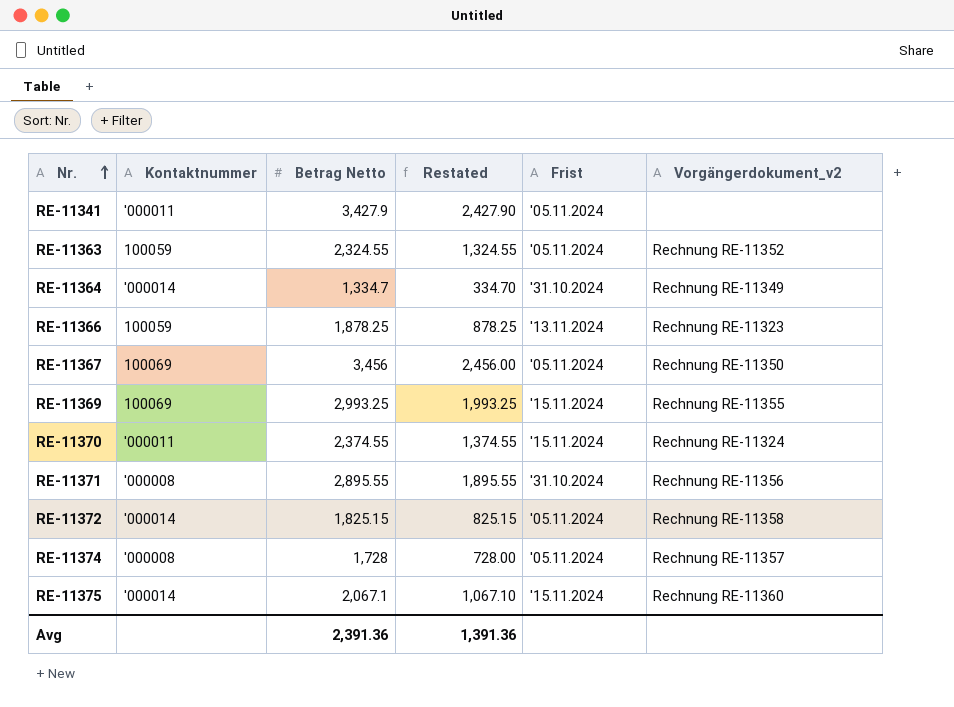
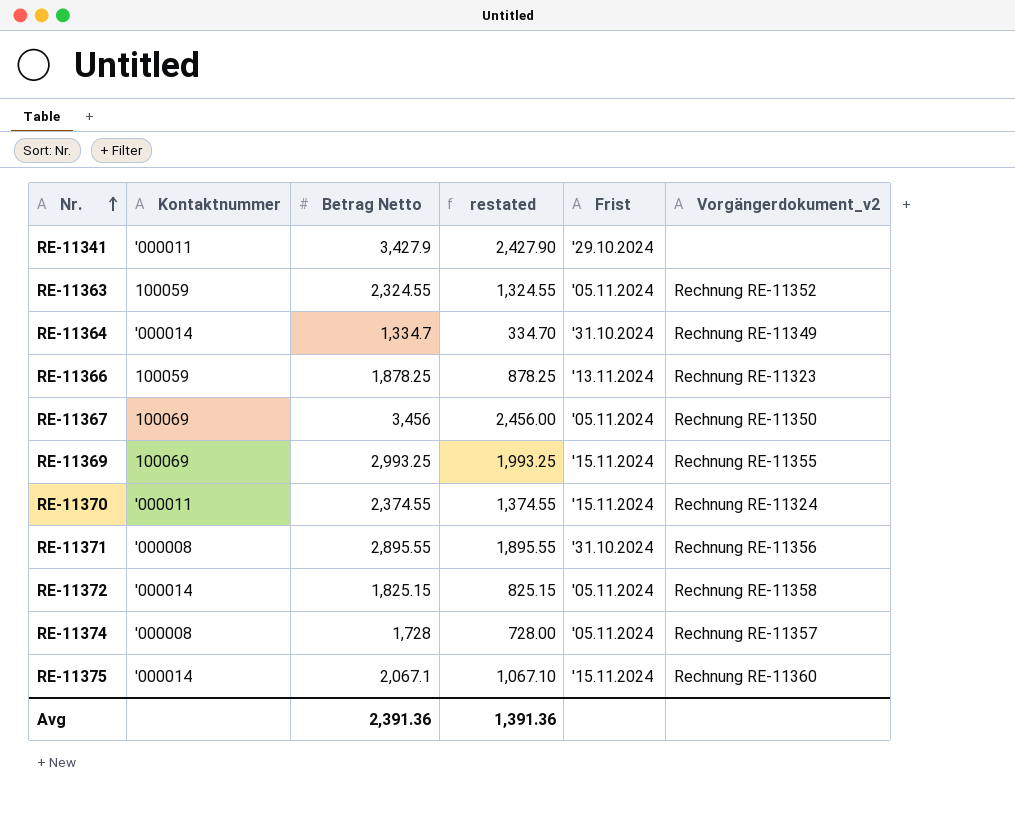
column name: Restated -> restated
RE-11341 | Frist: '05.11.2024 -> '29.10.2024

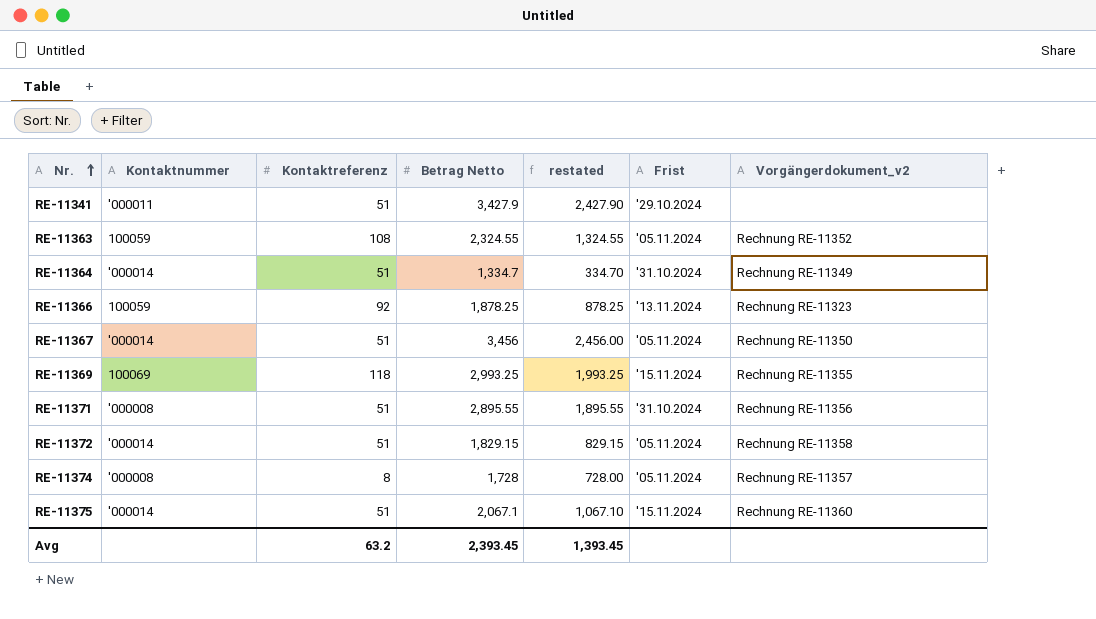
column Kontaktreferenz | position: none -> 3
row RE-11370: '000011 | 2,374.55 | 1,374.55 | '15.11.2024 | Rechnung RE-11324 -> none
RE-11367 | Kontaktnummer: 100069 -> '000014
RE-11372 | Betrag Netto: 1,825.15 -> 1,829.15
RE-11372 | restated: 825.15 -> 829.15
Avg | Betrag Netto: 2,391.36 -> 2,393.45
Avg | restated: 1,391.36 -> 1,393.45

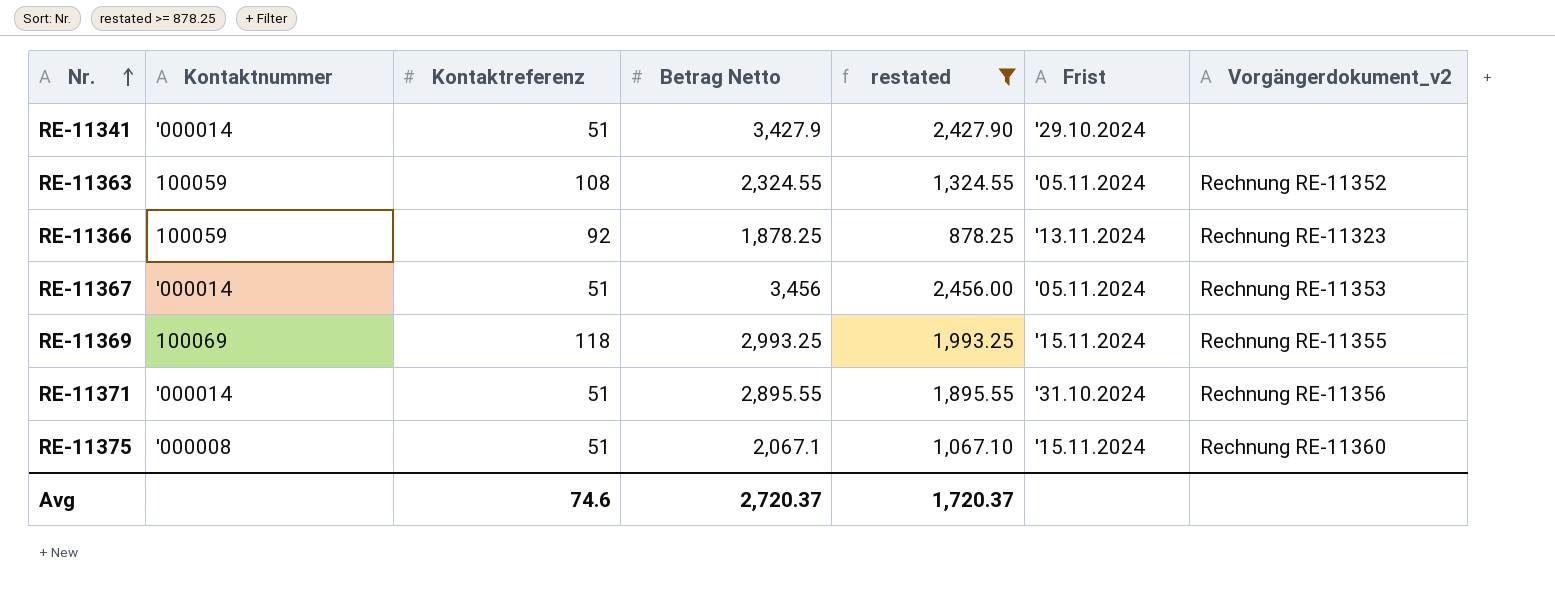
filter: none -> restated >= 878.25
RE-11341 | Kontaktnummer: '000011 -> '000014
RE-11367 | Vorgängerdokument_v2: Rechnung RE-11350 -> Rechnung RE-11353
RE-11371 | Kontaktnummer: '000008 -> '000014
RE-11375 | Kontaktnummer: '000014 -> '000008
Avg | Kontaktreferenz: 63.2 -> 74.6
Avg | Betrag Netto: 2,393.45 -> 2,720.37
Avg | restated: 1,393.45 -> 1,720.37

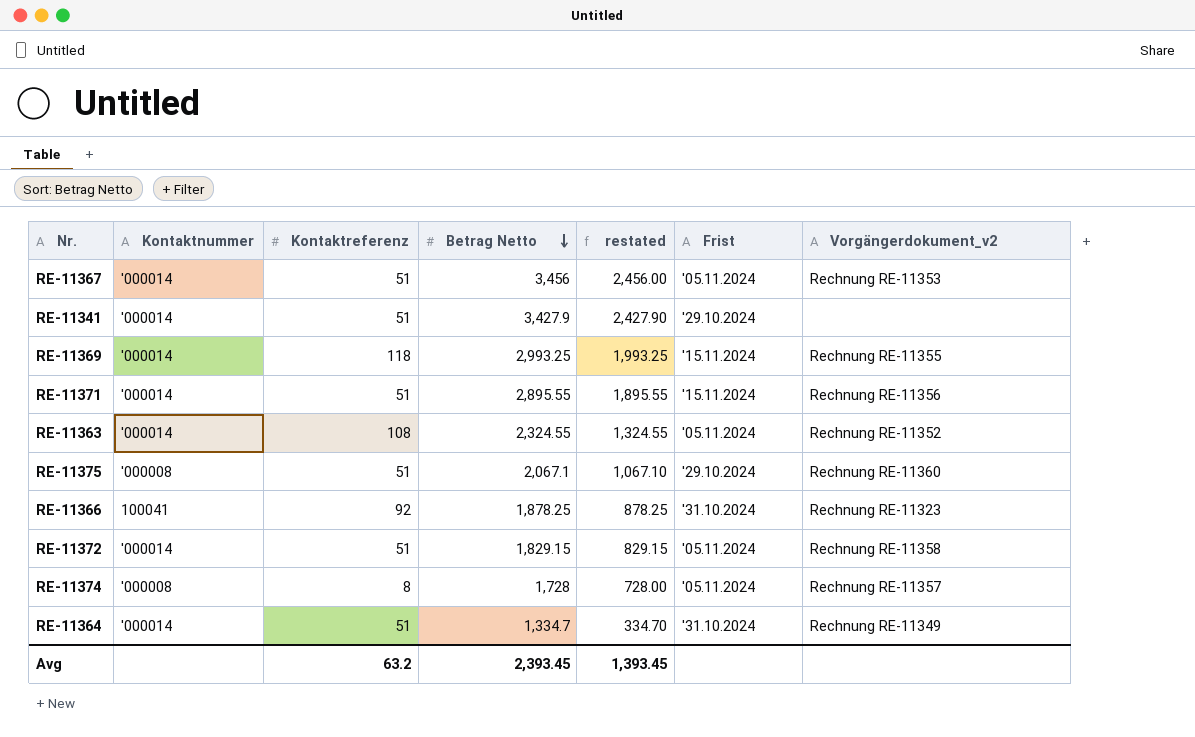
filter: restated >= 878.25 -> none
row order: Nr. ascending -> Betrag Netto descending
RE-11369 | Kontaktnummer: 100069 -> '000014
RE-11371 | Frist: '31.10.2024 -> '15.11.2024
RE-11363 | Kontaktnummer: 100059 -> '000014
RE-11375 | Frist: '15.11.2024 -> '29.10.2024
RE-11366 | Kontaktnummer: 100059 -> 100041
RE-11366 | Frist: '13.11.2024 -> '31.10.2024
Avg | Kontaktreferenz: 74.6 -> 63.2
Avg | Betrag Netto: 2,720.37 -> 2,393.45
Avg | restated: 1,720.37 -> 1,393.45

